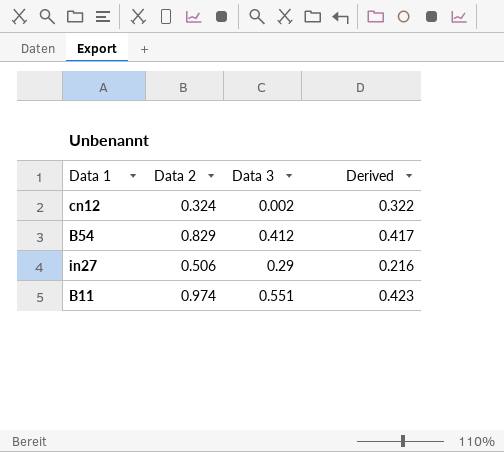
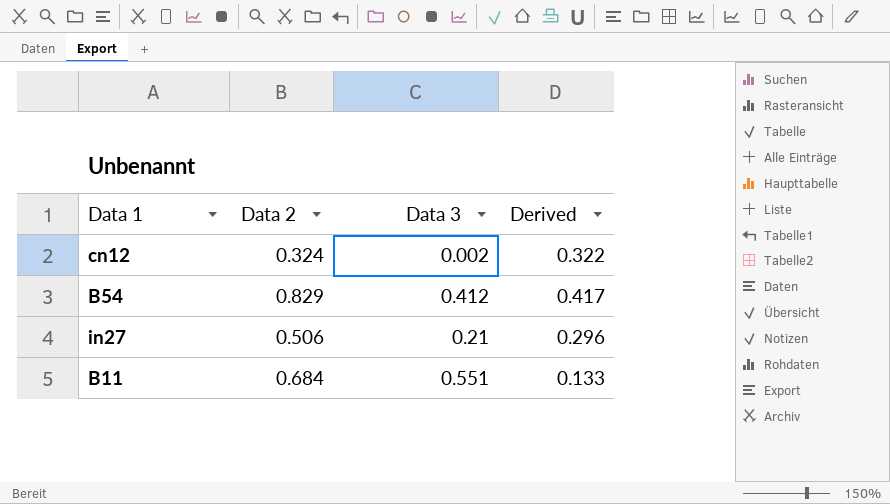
in27 | Data 3: 0.29 -> 0.21
in27 | Derived: 0.216 -> 0.296
B11 | Data 2: 0.974 -> 0.684
B11 | Derived: 0.423 -> 0.133

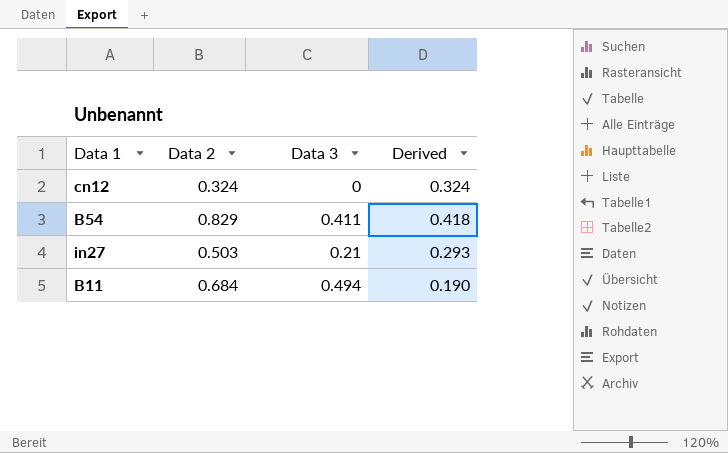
cn12 | Data 3: 0.002 -> 0
cn12 | Derived: 0.322 -> 0.324
B54 | Data 3: 0.412 -> 0.411
B54 | Derived: 0.417 -> 0.418
in27 | Data 2: 0.506 -> 0.503
in27 | Derived: 0.296 -> 0.293
B11 | Data 3: 0.551 -> 0.494
B11 | Derived: 0.133 -> 0.190

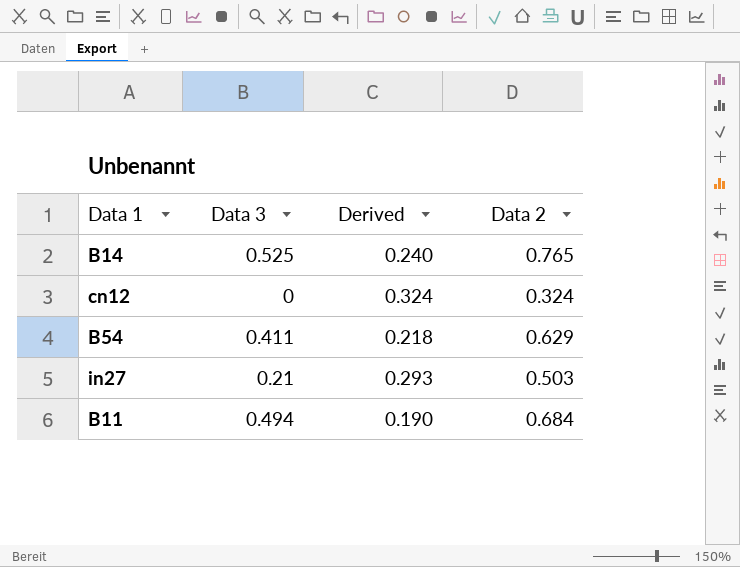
column Data 2 | position: 2 -> 4
row B14: none -> 0.525 | 0.240 | 0.765
B54 | Derived: 0.418 -> 0.218
B54 | Data 2: 0.829 -> 0.629

